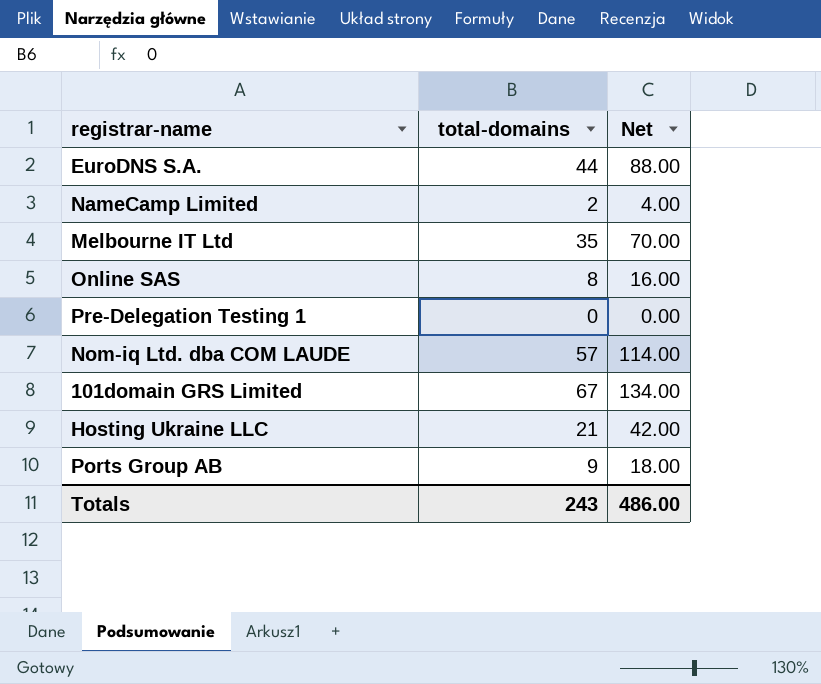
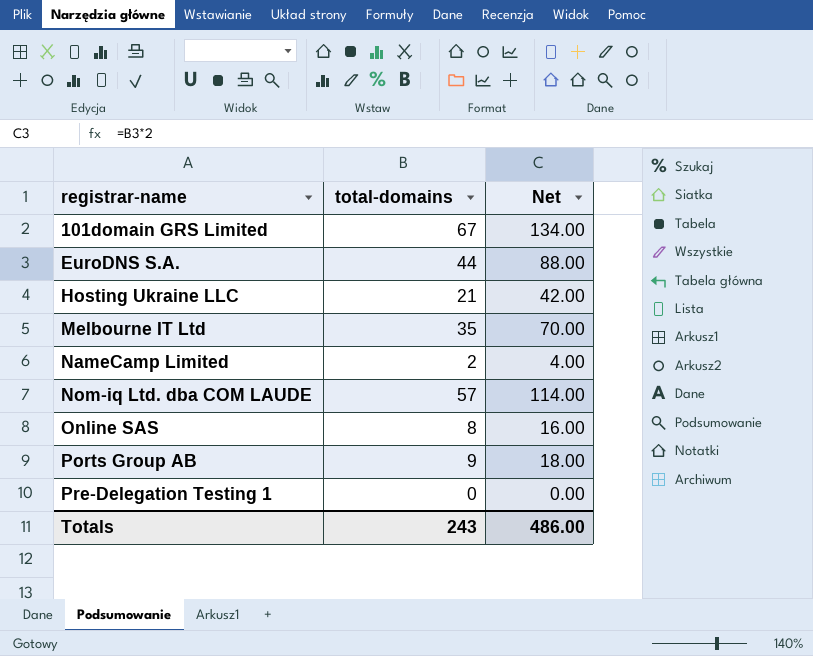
row order: none -> registrar-name ascending

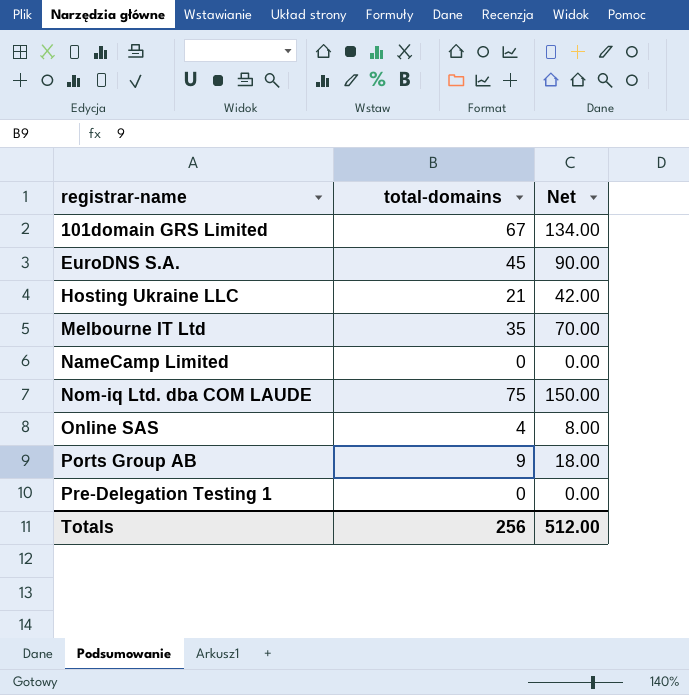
EuroDNS S.A. | total-domains: 44 -> 45
EuroDNS S.A. | Net: 88.00 -> 90.00
NameCamp Limited | total-domains: 2 -> 0
NameCamp Limited | Net: 4.00 -> 0.00
Nom-iq Ltd. dba COM LAUDE | total-domains: 57 -> 75
Nom-iq Ltd. dba COM LAUDE | Net: 114.00 -> 150.00
Online SAS | total-domains: 8 -> 4
Online SAS | Net: 16.00 -> 8.00
Totals | total-domains: 243 -> 256
Totals | Net: 486.00 -> 512.00

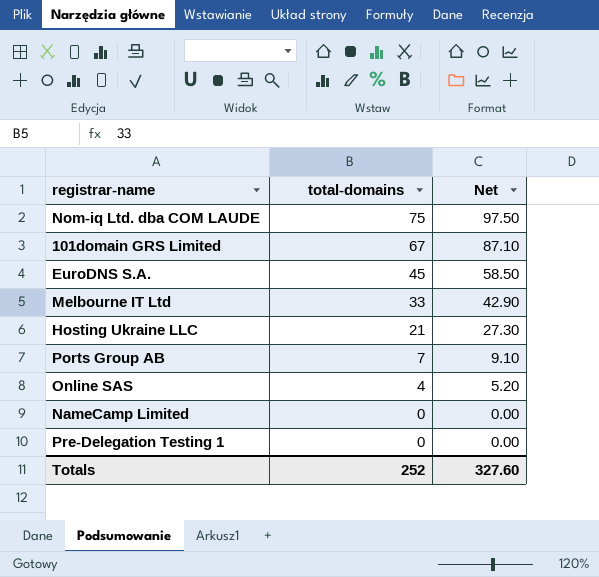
row order: registrar-name ascending -> total-domains descending
column Net | formula: [total-domains] * 2 -> [total-domains] * 1.3
Melbourne IT Ltd | total-domains: 35 -> 33
Ports Group AB | total-domains: 9 -> 7
Totals | total-domains: 256 -> 252
Totals | Net: 512.00 -> 327.60

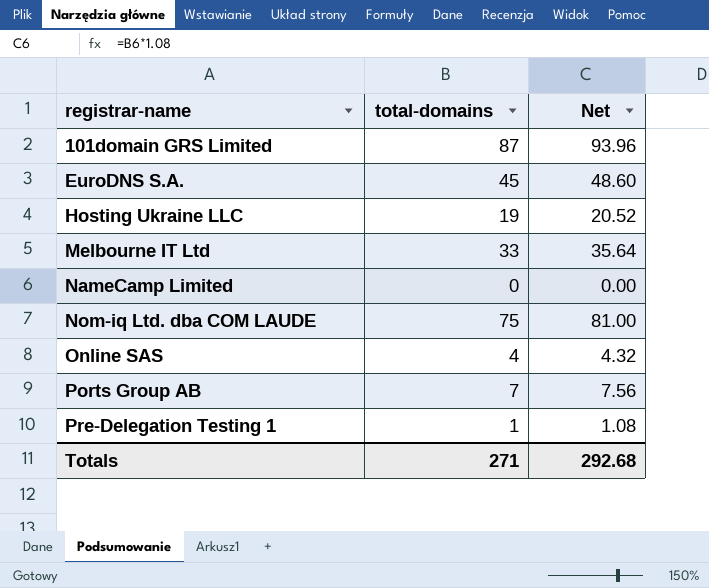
row order: total-domains descending -> registrar-name ascending
column Net | formula: [total-domains] * 1.3 -> [total-domains] * 1.08
101domain GRS Limited | total-domains: 67 -> 87
Hosting Ukraine LLC | total-domains: 21 -> 19
Pre-Delegation Testing 1 | total-domains: 0 -> 1
Totals | total-domains: 252 -> 271
Totals | Net: 327.60 -> 292.68

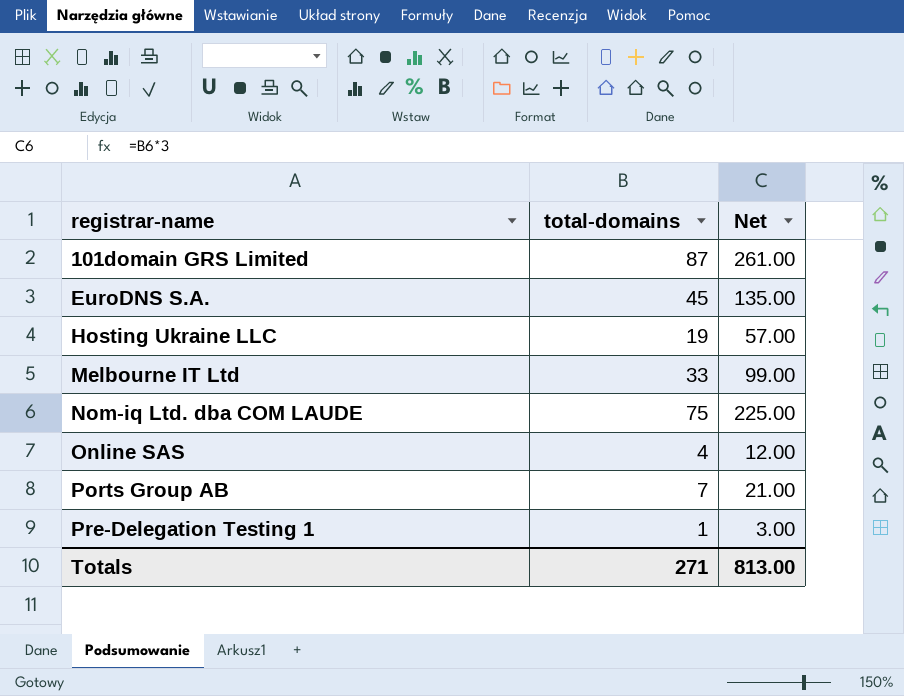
column Net | formula: [total-domains] * 1.08 -> [total-domains] * 3
row NameCamp Limited: 0 | 0.00 -> none
Totals | Net: 292.68 -> 813.00

